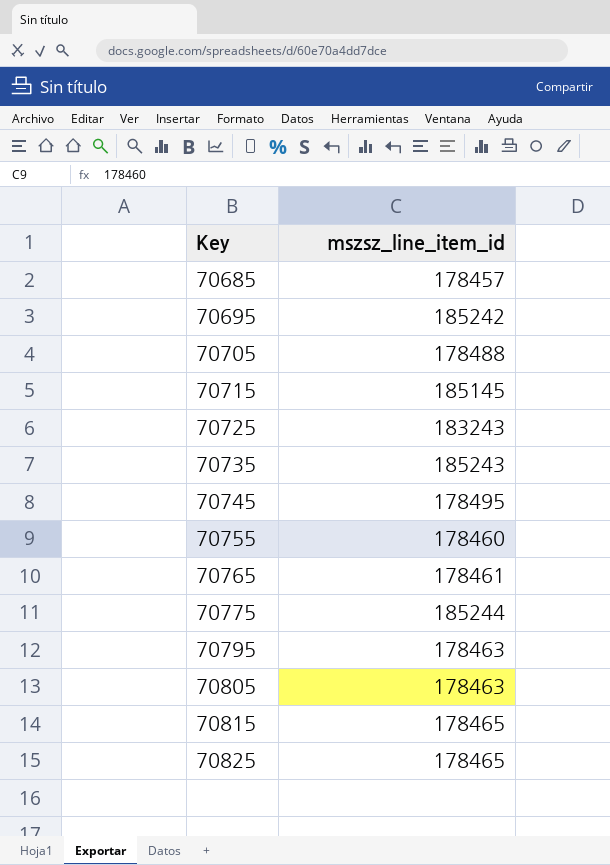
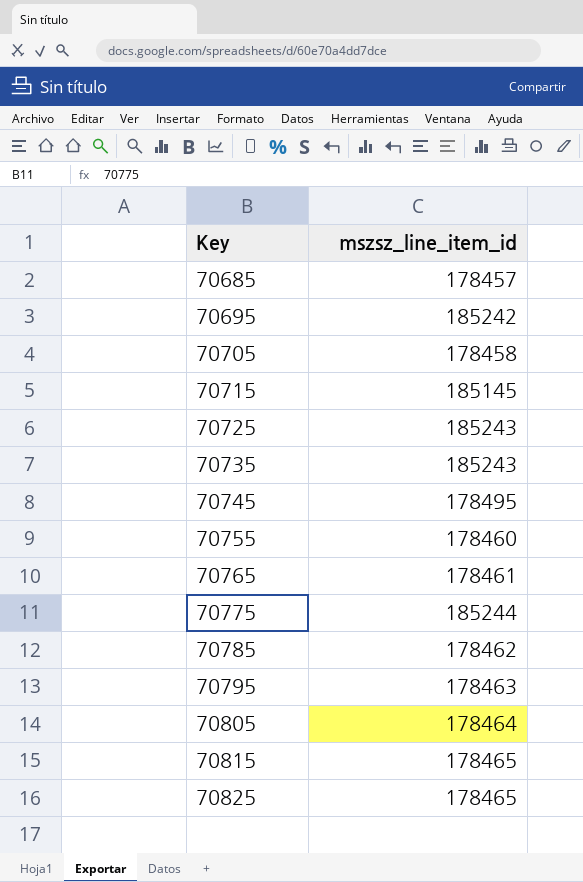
70705 | mszsz_line_item_id: 178488 -> 178458
70725 | mszsz_line_item_id: 183243 -> 185243
row 70785: none -> 178462
70805 | mszsz_line_item_id: 178463 -> 178464

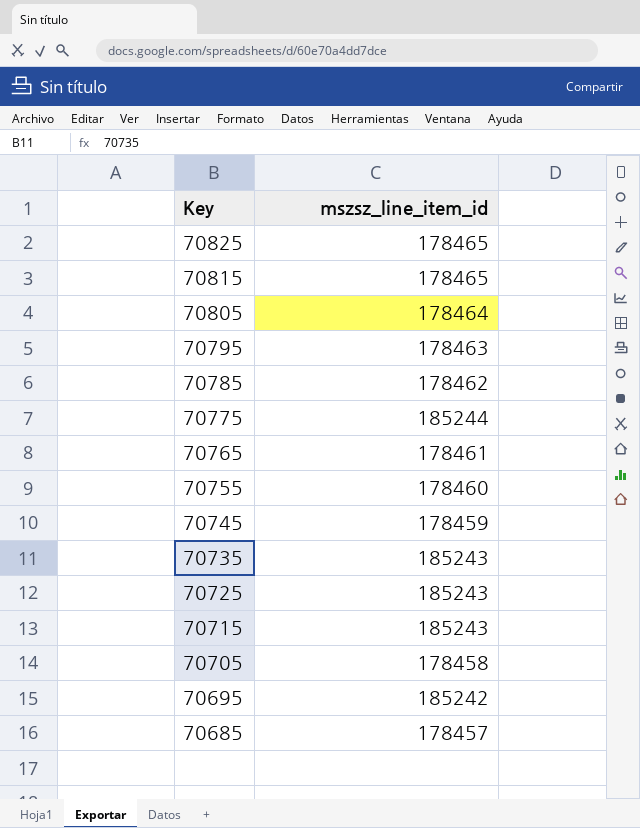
row order: Key ascending -> Key descending
70745 | mszsz_line_item_id: 178495 -> 178459
70715 | mszsz_line_item_id: 185145 -> 185243

